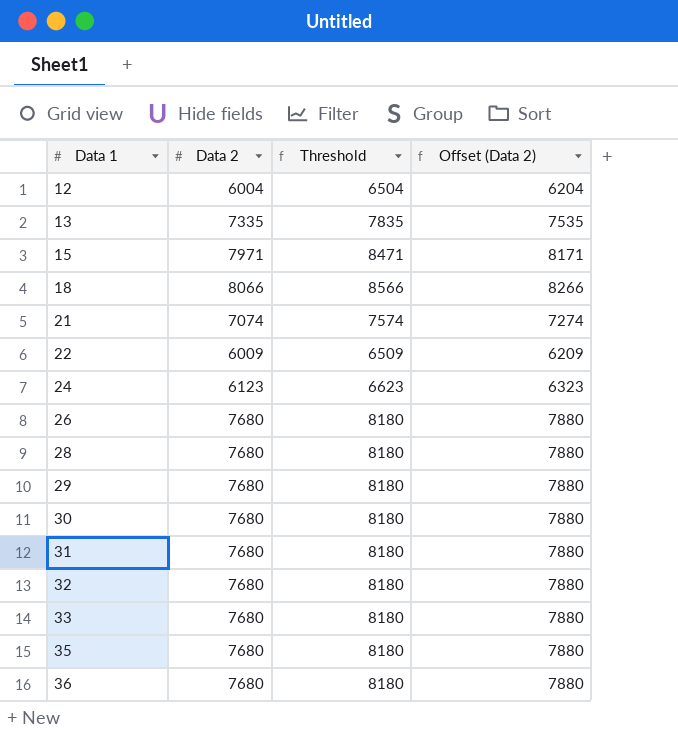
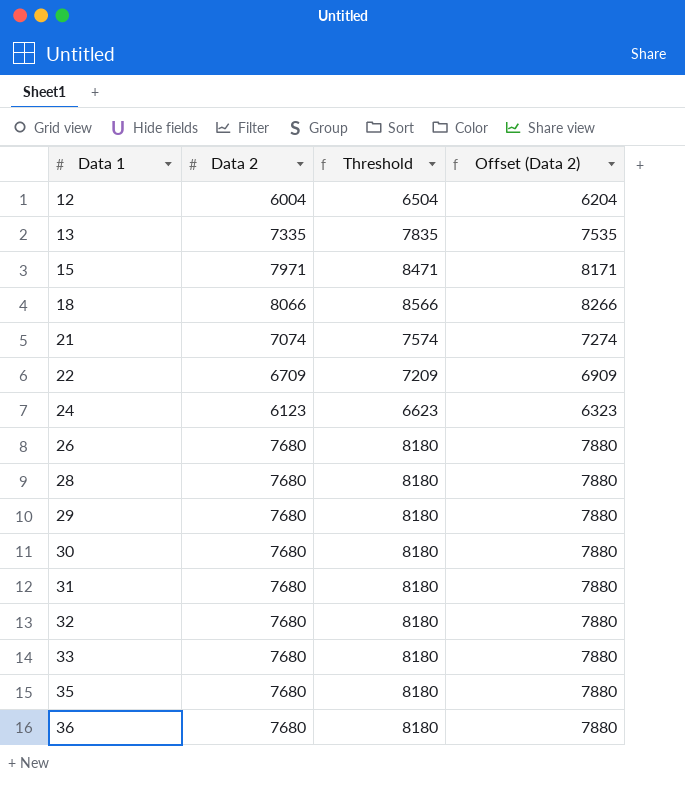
22 | Data 2: 6009 -> 6709
22 | Threshold: 6509 -> 7209
22 | Offset (Data 2): 6209 -> 6909

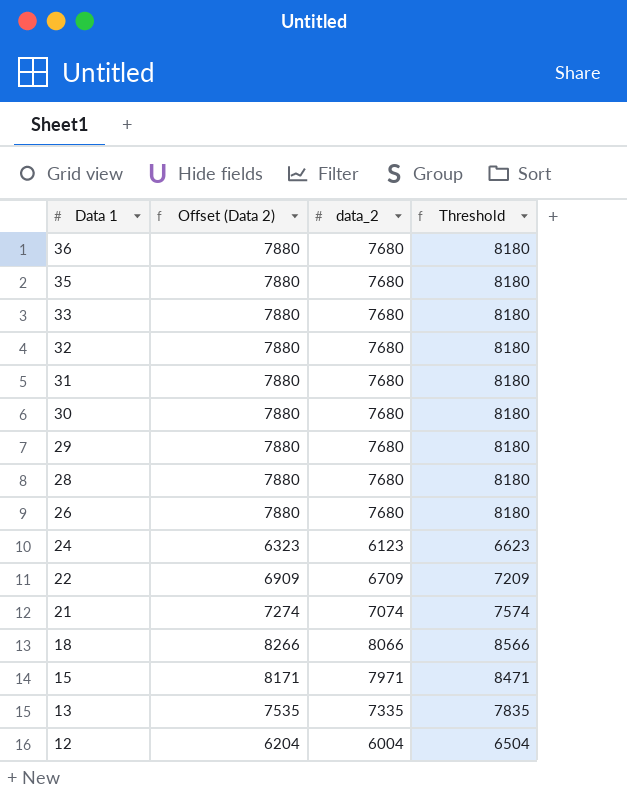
row order: Data 1 ascending -> Data 1 descending
column Offset (Data 2) | position: 4 -> 2
column name: Data 2 -> data_2

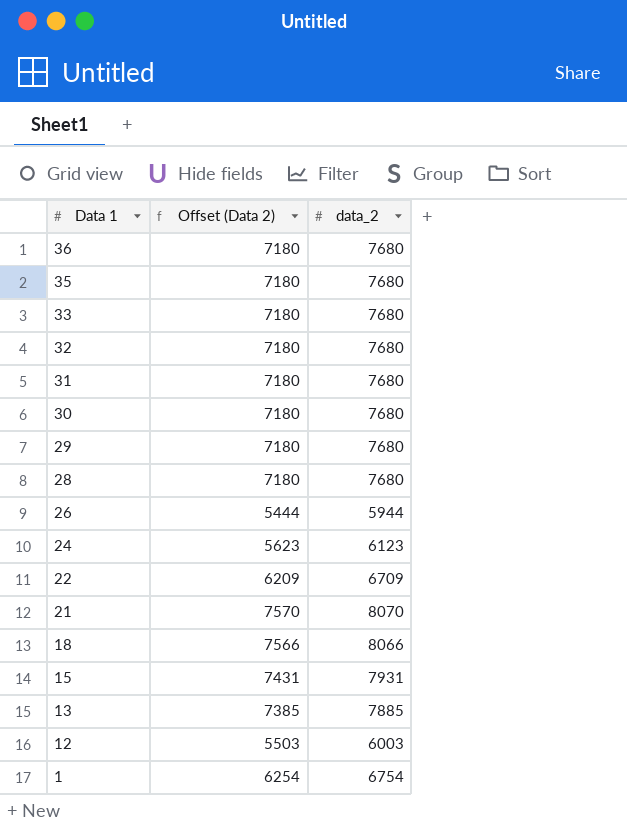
column Threshold | formula: [data_2] + 500 -> none
column Offset (Data 2) | formula: [data_2] + 200 -> [data_2] - 500
26 | data_2: 7680 -> 5944
21 | data_2: 7074 -> 8070
15 | data_2: 7971 -> 7931
13 | data_2: 7335 -> 7885
12 | data_2: 6004 -> 6003
row 1: none -> 6254 | 6754

